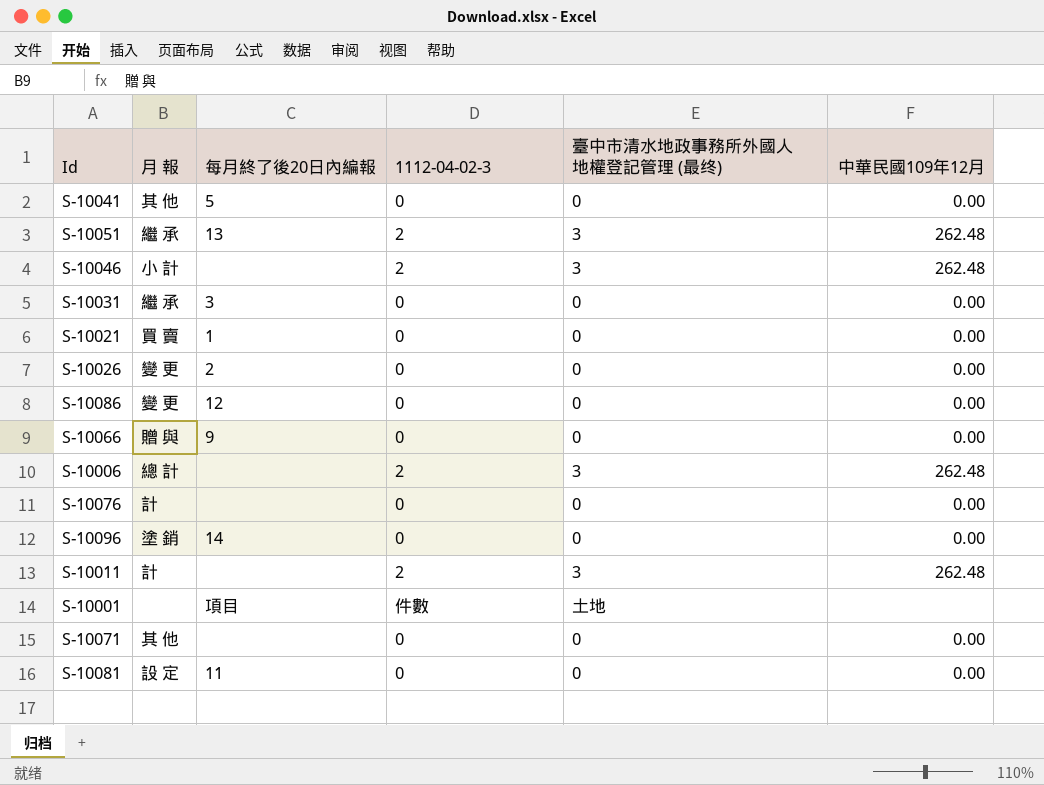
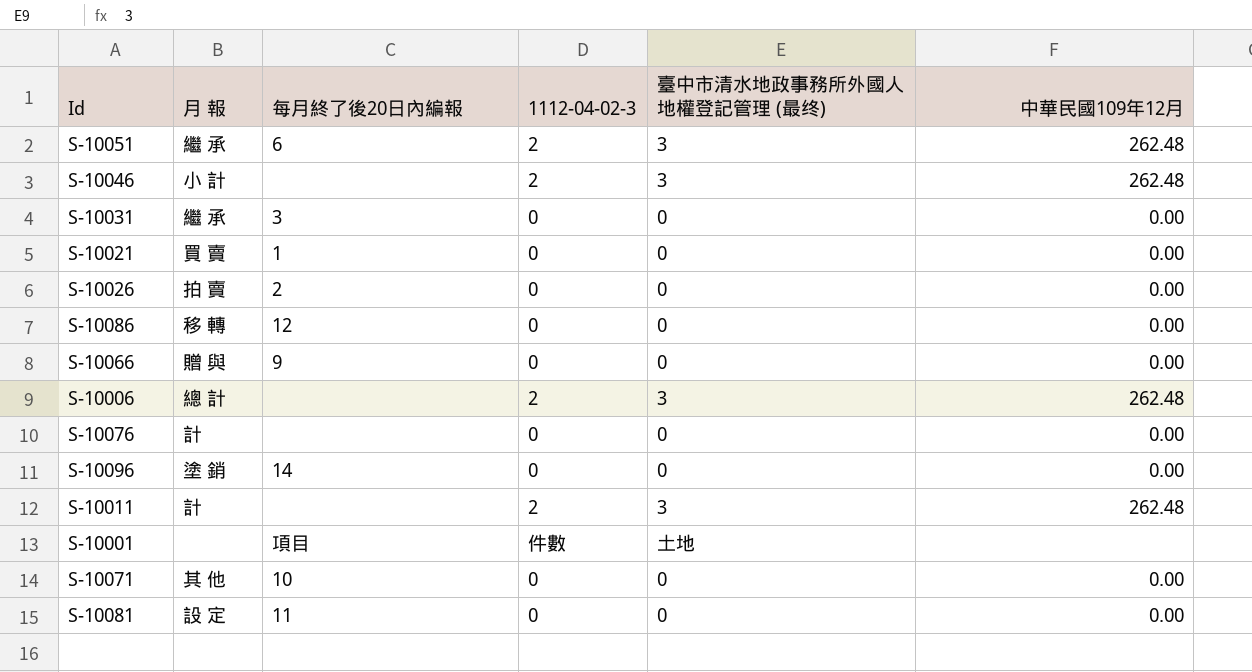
row S-10041: 其 他 | 5 | 0 | 0 | 0.00 -> none
S-10051 | 每月終了後20日內編報: 13 -> 6
S-10026 | 月 報: 變 更 -> 拍 賣
S-10086 | 月 報: 變 更 -> 移 轉
S-10071 | 每月終了後20日內編報: none -> 10

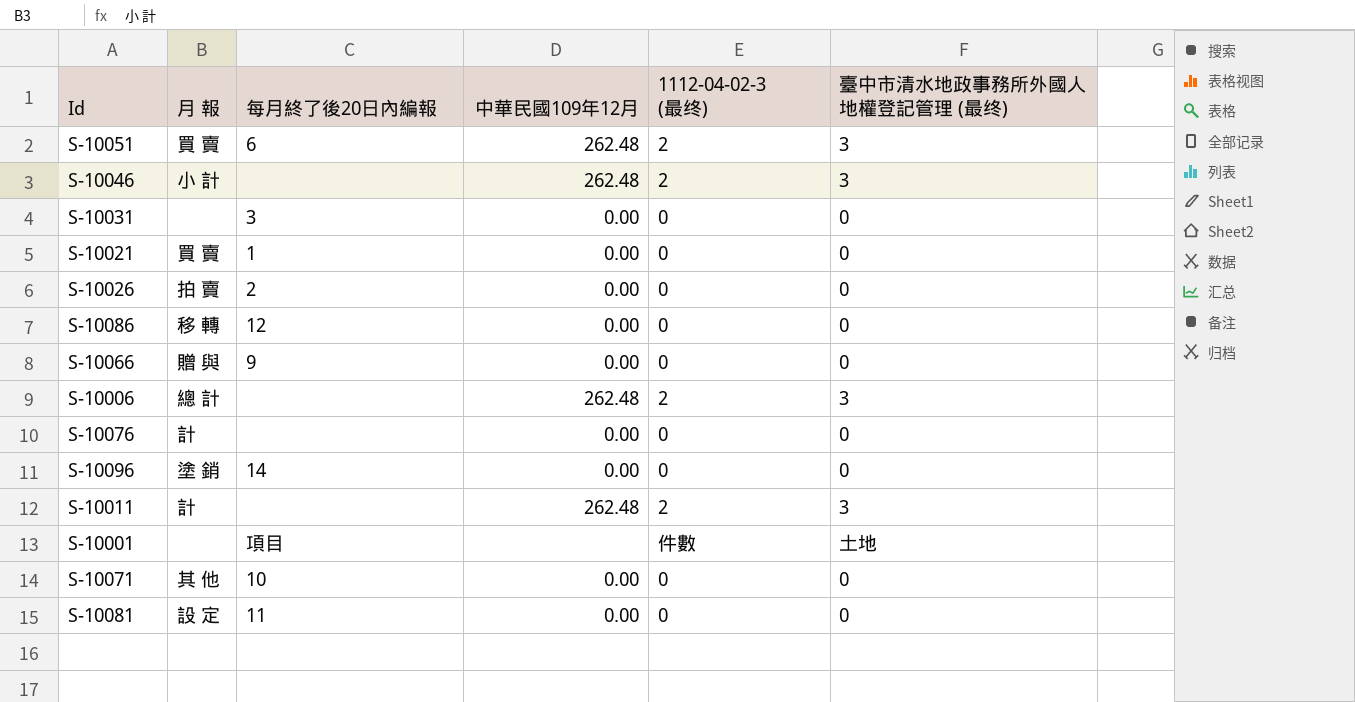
column 中華民國109年12月 | position: 6 -> 4
column name: 1112-04-02-3 -> 1112-04-02-3 (最终)
S-10051 | 月 報: 繼 承 -> 買 賣
S-10031 | 月 報: 繼 承 -> none

